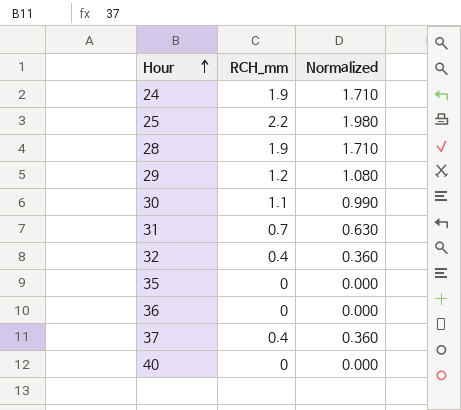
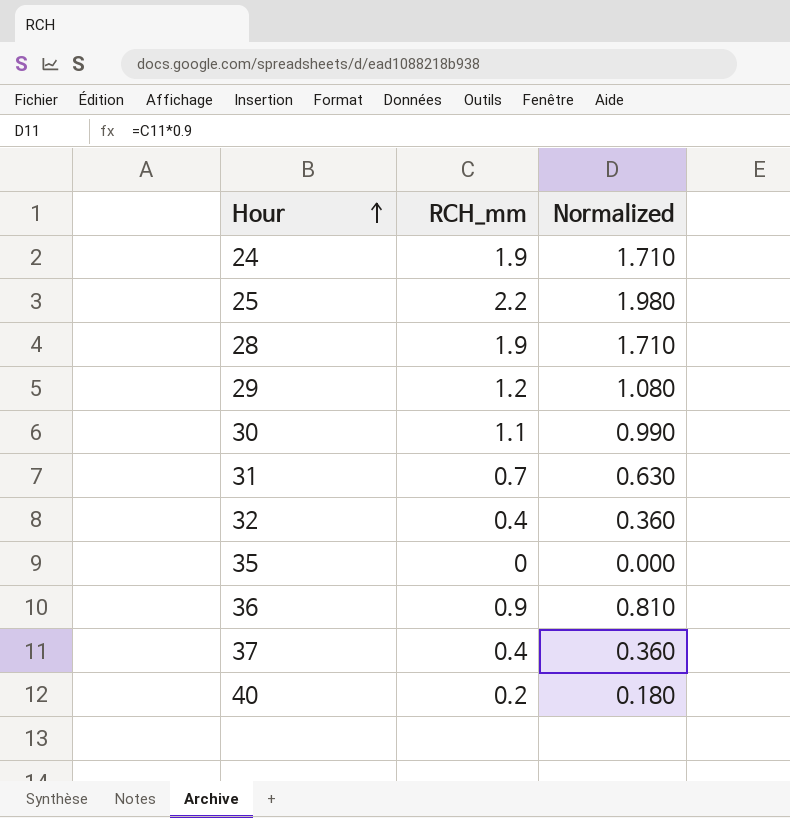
36 | RCH_mm: 0 -> 0.9
36 | Normalized: 0.000 -> 0.810
40 | RCH_mm: 0 -> 0.2
40 | Normalized: 0.000 -> 0.180

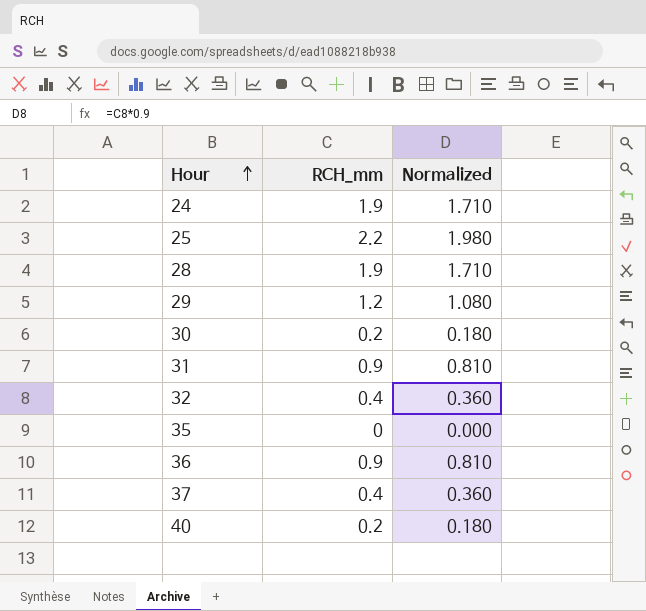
30 | RCH_mm: 1.1 -> 0.2
30 | Normalized: 0.990 -> 0.180
31 | RCH_mm: 0.7 -> 0.9
31 | Normalized: 0.630 -> 0.810

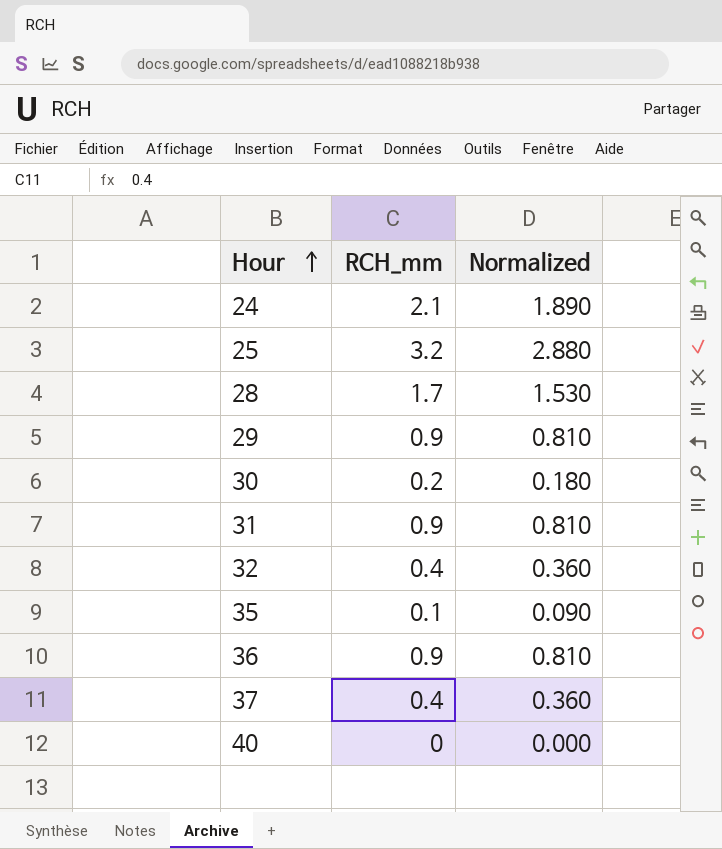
24 | RCH_mm: 1.9 -> 2.1
24 | Normalized: 1.710 -> 1.890
25 | RCH_mm: 2.2 -> 3.2
25 | Normalized: 1.980 -> 2.880
28 | RCH_mm: 1.9 -> 1.7
28 | Normalized: 1.710 -> 1.530
29 | RCH_mm: 1.2 -> 0.9
29 | Normalized: 1.080 -> 0.810
35 | RCH_mm: 0 -> 0.1
35 | Normalized: 0.000 -> 0.090
40 | RCH_mm: 0.2 -> 0
40 | Normalized: 0.180 -> 0.000

